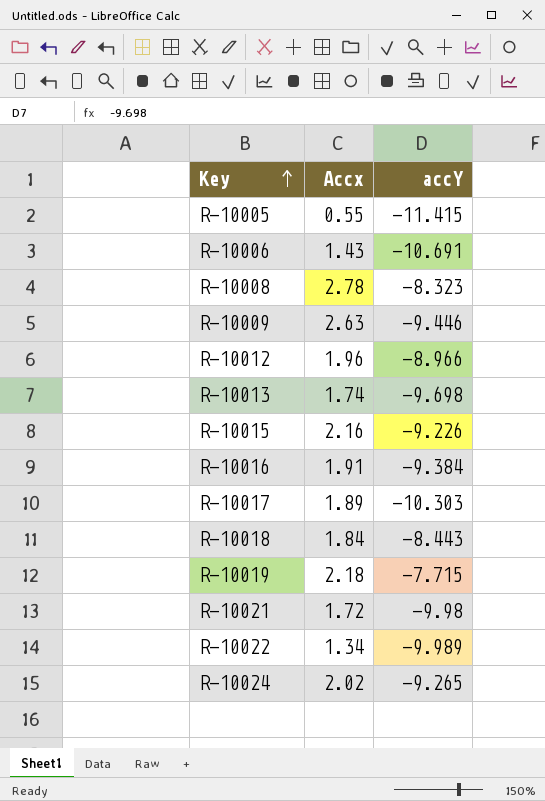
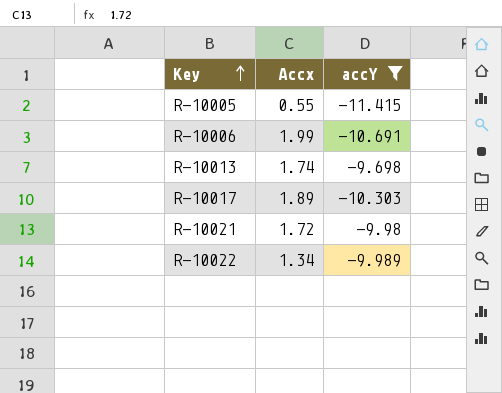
filter: none -> accY <= -9.698
R-10006 | Accx: 1.43 -> 1.99

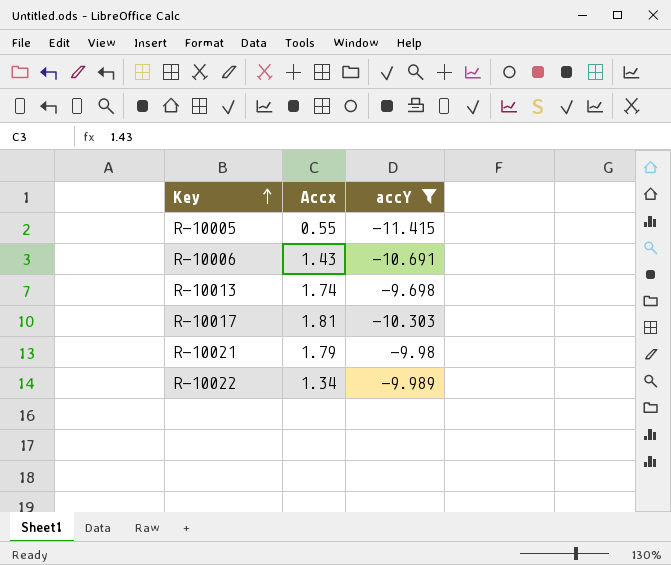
R-10006 | Accx: 1.99 -> 1.43
R-10017 | Accx: 1.89 -> 1.81
R-10021 | Accx: 1.72 -> 1.79

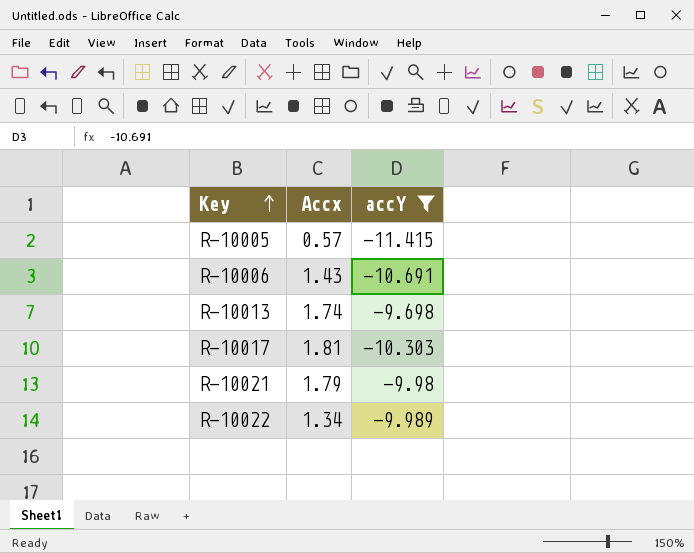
R-10005 | Accx: 0.55 -> 0.57

